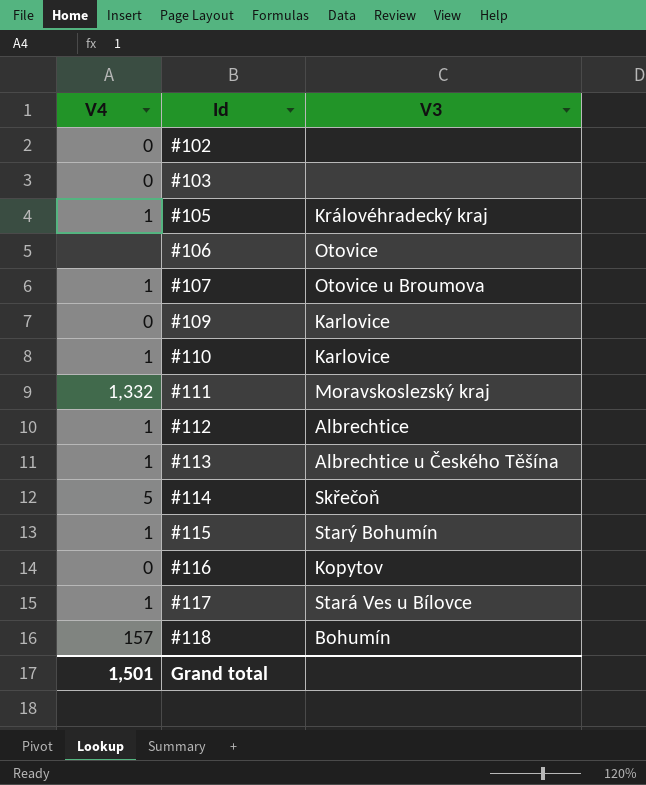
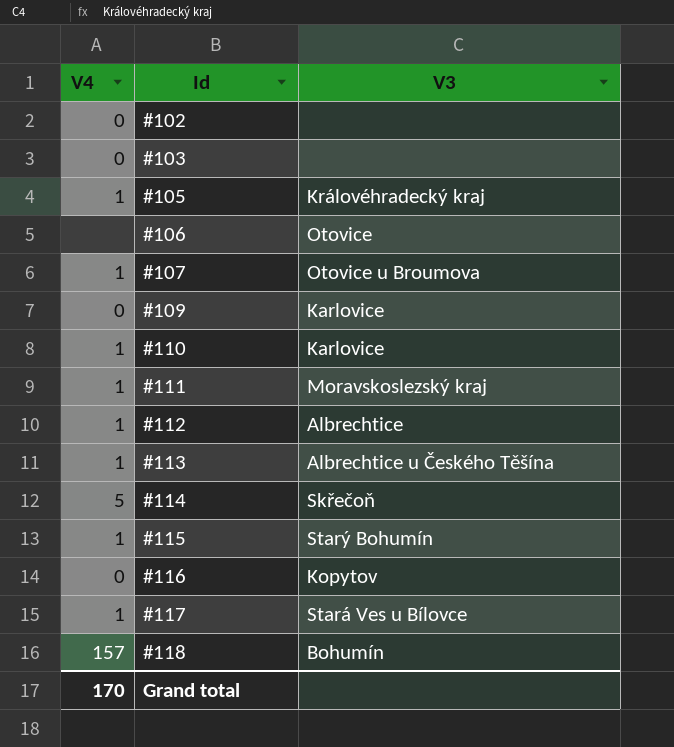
#111 | V4: 1,332 -> 1
Grand total | V4: 1,501 -> 170

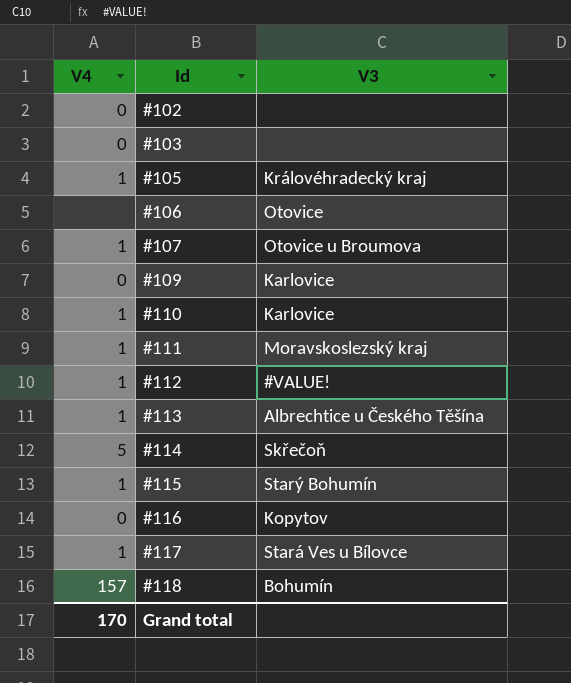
#112 | V3: Albrechtice -> #VALUE!

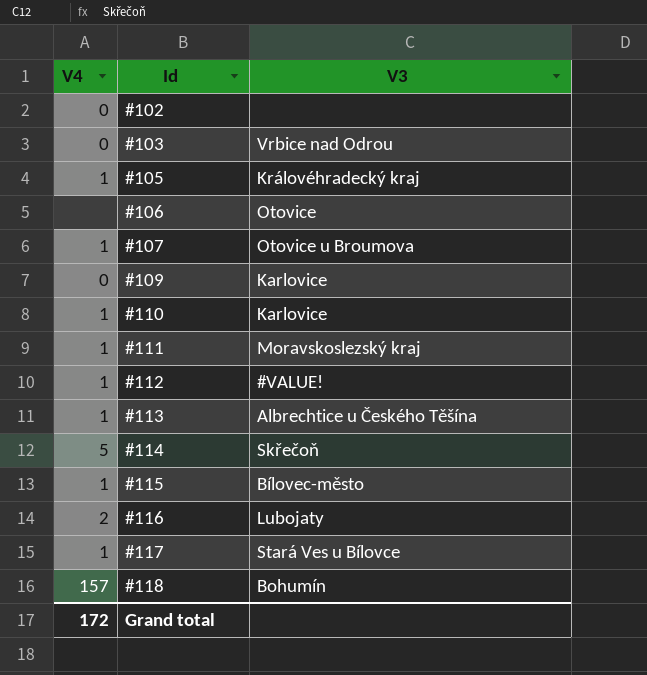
#103 | V3: none -> Vrbice nad Odrou
#115 | V3: Starý Bohumín -> Bílovec-město
#116 | V4: 0 -> 2
#116 | V3: Kopytov -> Lubojaty
Grand total | V4: 170 -> 172

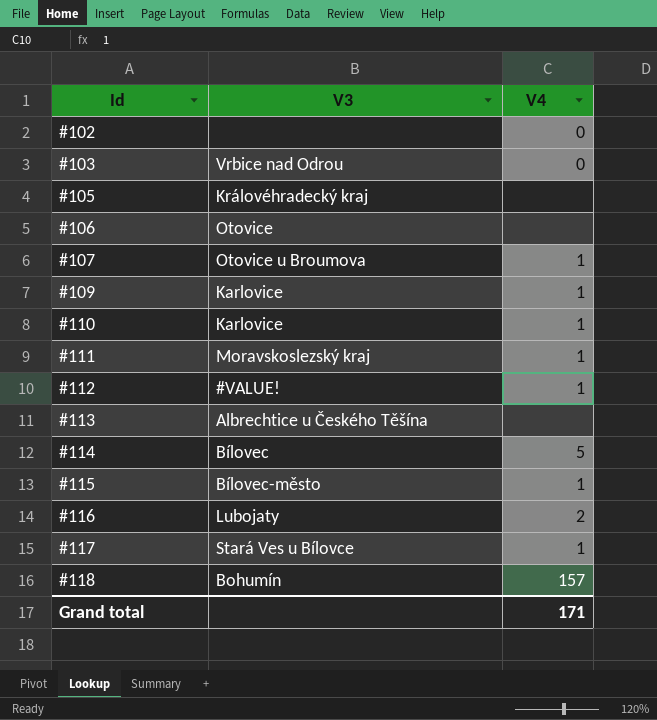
column V4 | position: 1 -> 3
#105 | V4: 1 -> none
#109 | V4: 0 -> 1
#113 | V4: 1 -> none
#114 | V3: Skřečoň -> Bílovec
Grand total | V4: 172 -> 171

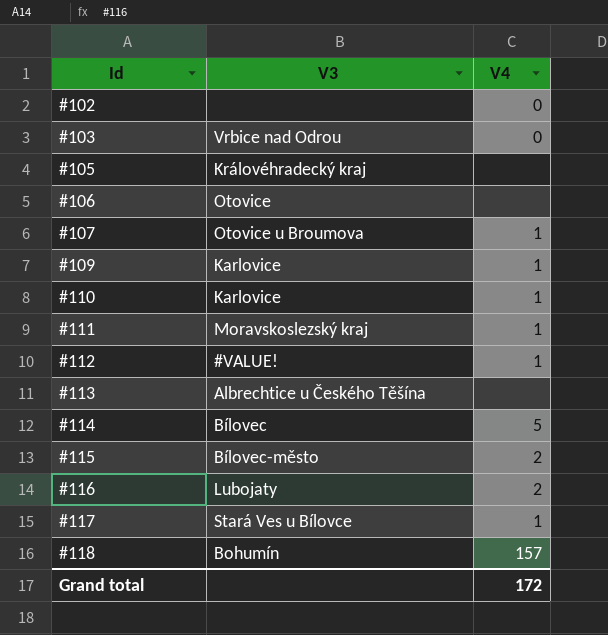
#115 | V4: 1 -> 2
Grand total | V4: 171 -> 172

